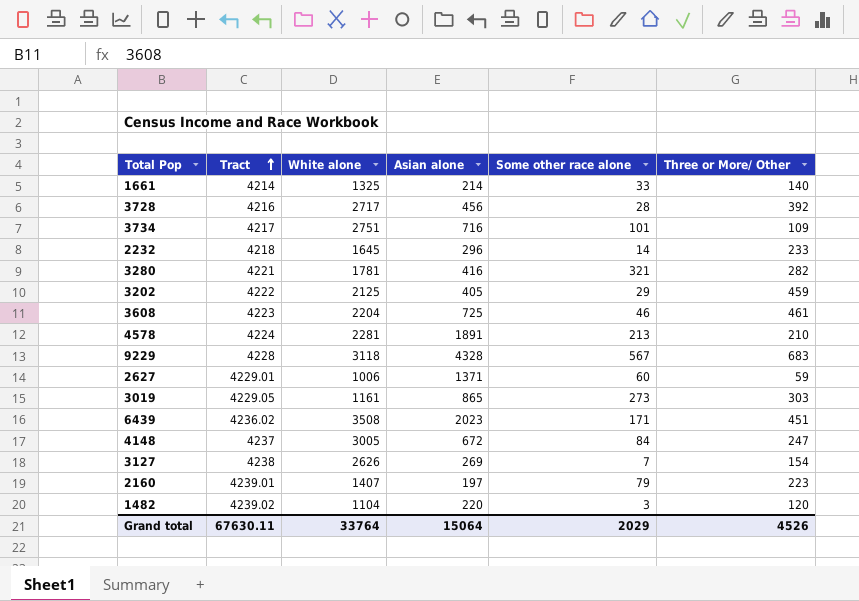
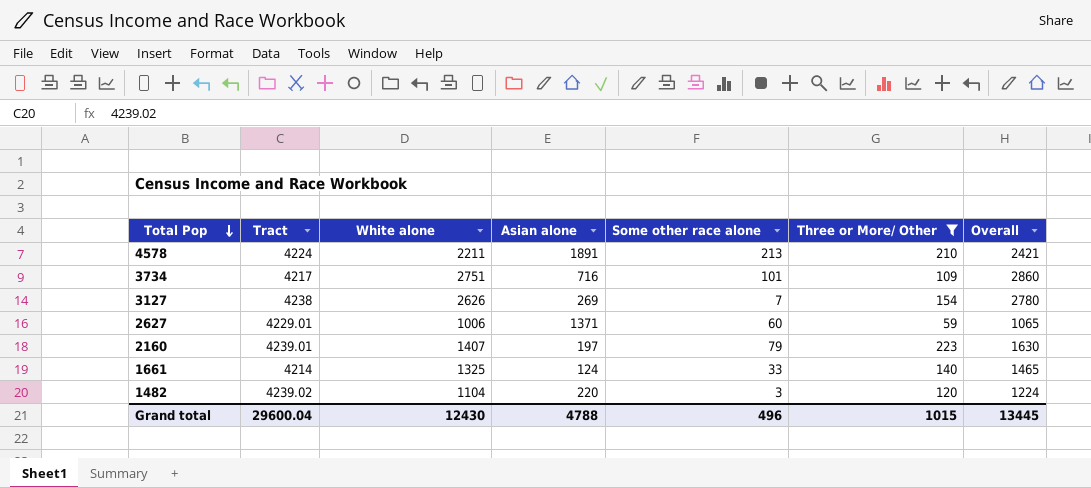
filter: none -> Three or More/ Other <= 223
row order: Tract ascending -> Total Pop descending
column Overall | formula: none -> [White alone] + [Three or More/ Other]
4578 | White alone: 2281 -> 2211
1661 | Asian alone: 214 -> 124
Grand total | Tract: 67630.11 -> 29600.04
Grand total | White alone: 33764 -> 12430
Grand total | Asian alone: 15064 -> 4788
Grand total | Some other race alone: 2029 -> 496
Grand total | Three or More/ Other: 4526 -> 1015

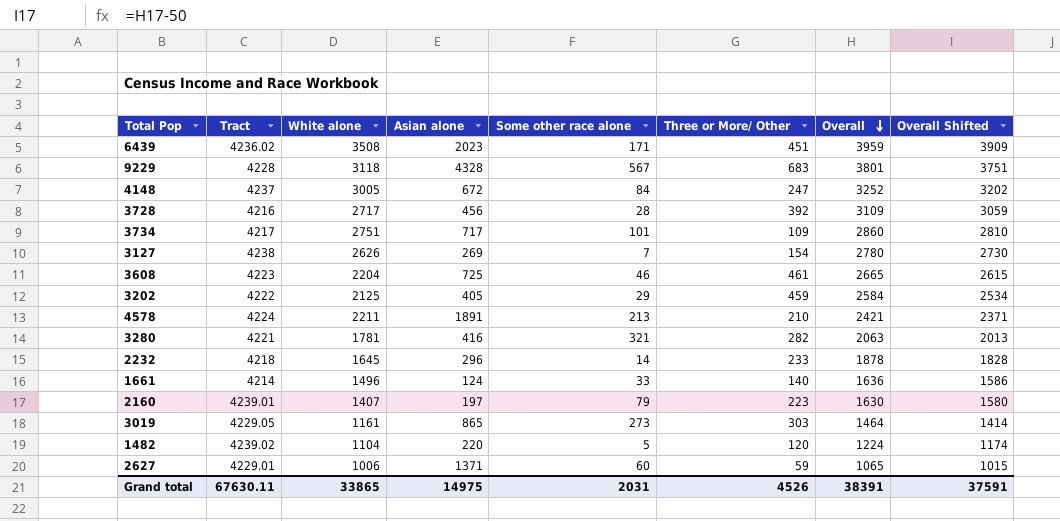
filter: Three or More/ Other <= 223 -> none
row order: Total Pop descending -> Overall descending
column Overall Shifted | formula: none -> [Overall] - 50
3734 | Asian alone: 716 -> 717
1661 | White alone: 1325 -> 1496
1661 | Overall: 1465 -> 1636
1482 | Some other race alone: 3 -> 5
Grand total | Tract: 29600.04 -> 67630.11
Grand total | White alone: 12430 -> 33865
Grand total | Asian alone: 4788 -> 14975
Grand total | Some other race alone: 496 -> 2031
Grand total | Three or More/ Other: 1015 -> 4526
Grand total | Overall: 13445 -> 38391

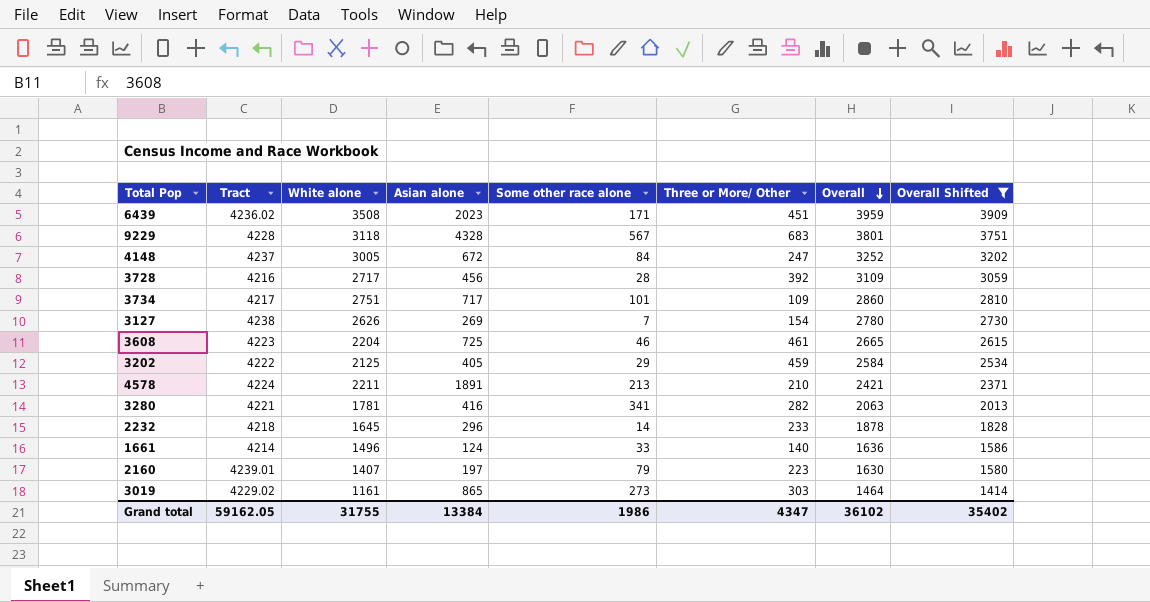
filter: none -> Overall Shifted >= 1414
3280 | Some other race alone: 321 -> 341
3019 | Tract: 4229.05 -> 4229.02
Grand total | Tract: 67630.11 -> 59162.05
Grand total | White alone: 33865 -> 31755
Grand total | Asian alone: 14975 -> 13384
Grand total | Some other race alone: 2031 -> 1986
Grand total | Three or More/ Other: 4526 -> 4347
Grand total | Overall: 38391 -> 36102
Grand total | Overall Shifted: 37591 -> 35402

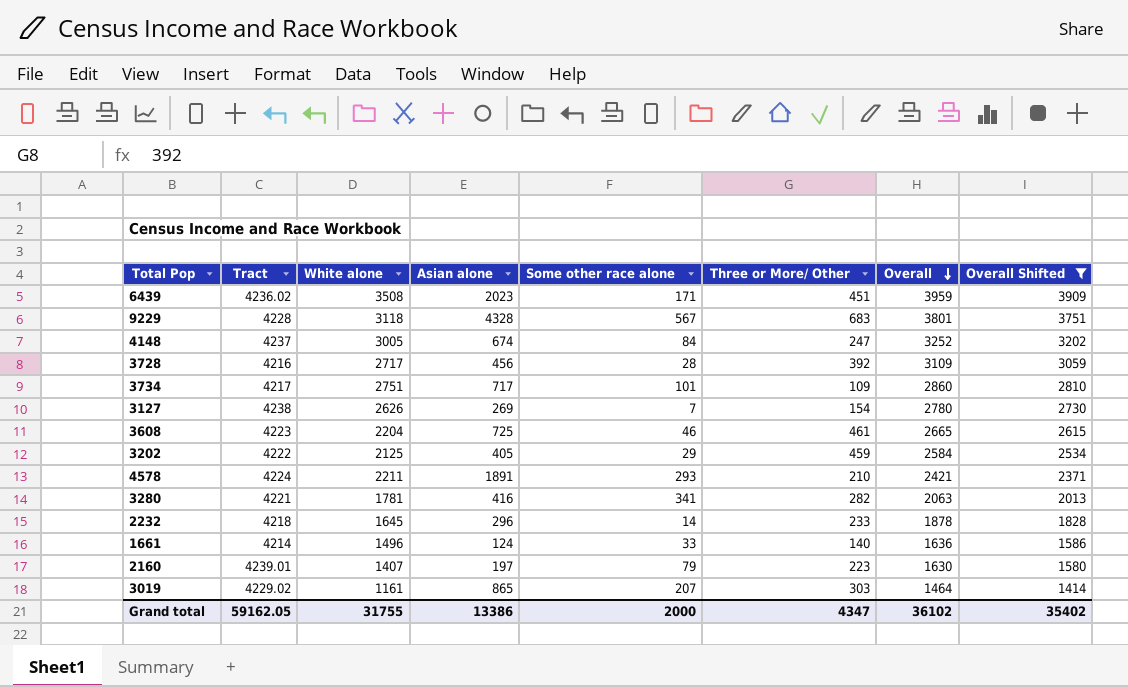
4148 | Asian alone: 672 -> 674
4578 | Some other race alone: 213 -> 293
3019 | Some other race alone: 273 -> 207
Grand total | Asian alone: 13384 -> 13386
Grand total | Some other race alone: 1986 -> 2000

